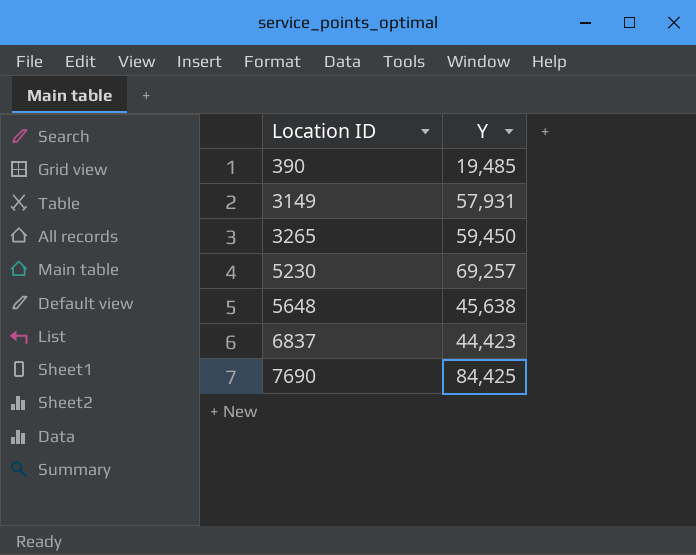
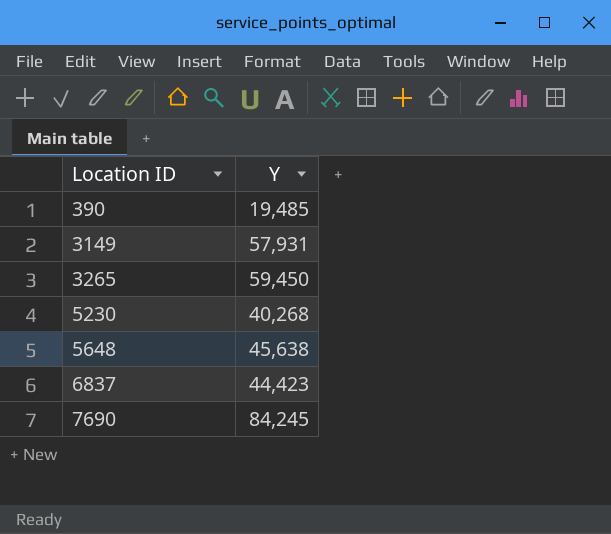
5230 | Y: 69,257 -> 40,268
7690 | Y: 84,425 -> 84,245

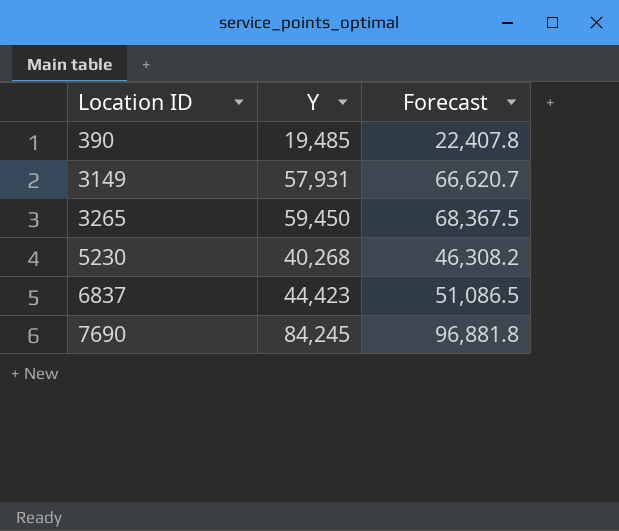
column Forecast | formula: none -> [Y] * 1.15
row 5648: 45,638 -> none

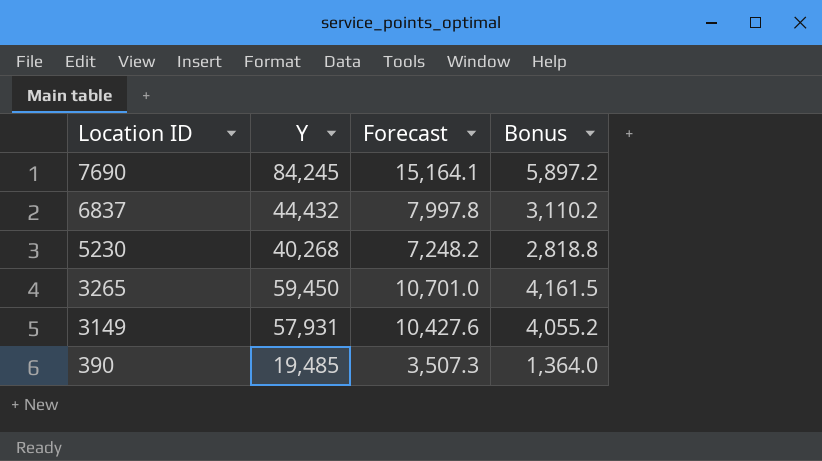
row order: Location ID ascending -> Location ID descending
column Forecast | formula: [Y] * 1.15 -> [Y] * 0.18
column Bonus | formula: none -> [Y] * 0.07
6837 | Y: 44,423 -> 44,432

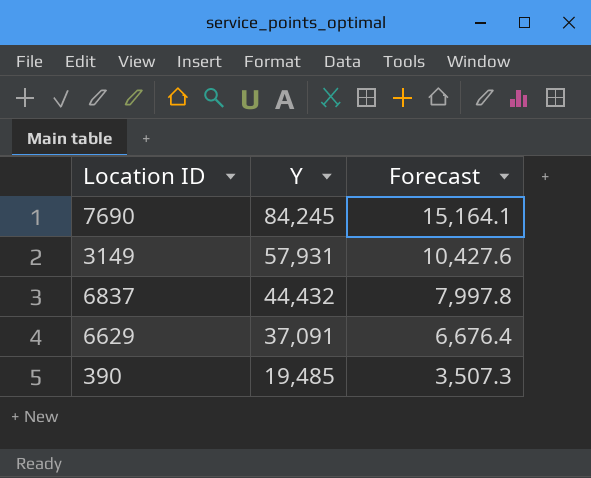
row order: Location ID descending -> Y descending
column Bonus | formula: [Y] * 0.07 -> none
row 5230: 40,268 | 7,248.2 | 2,818.8 -> none
row 3265: 59,450 | 10,701.0 | 4,161.5 -> none
row 6629: none -> 37,091 | 6,676.4

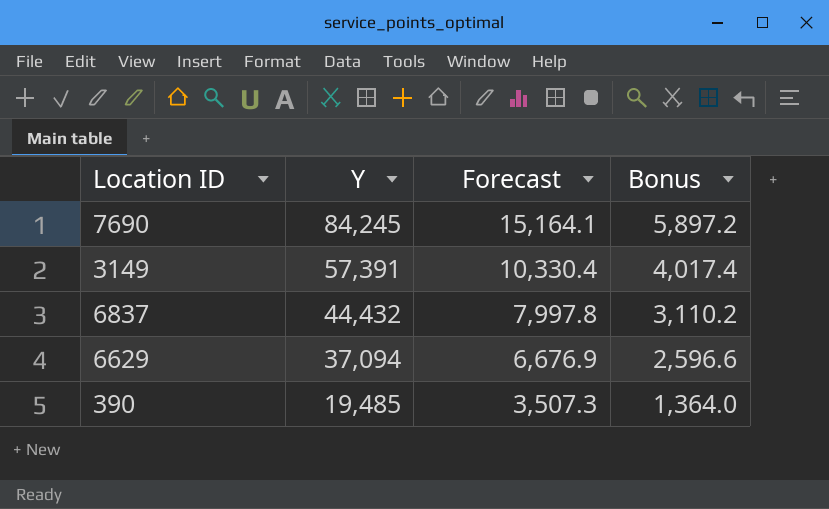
column Bonus | formula: none -> [Y] * 0.07
3149 | Y: 57,931 -> 57,391
3149 | Forecast: 10,427.6 -> 10,330.4
6629 | Y: 37,091 -> 37,094
6629 | Forecast: 6,676.4 -> 6,676.9

